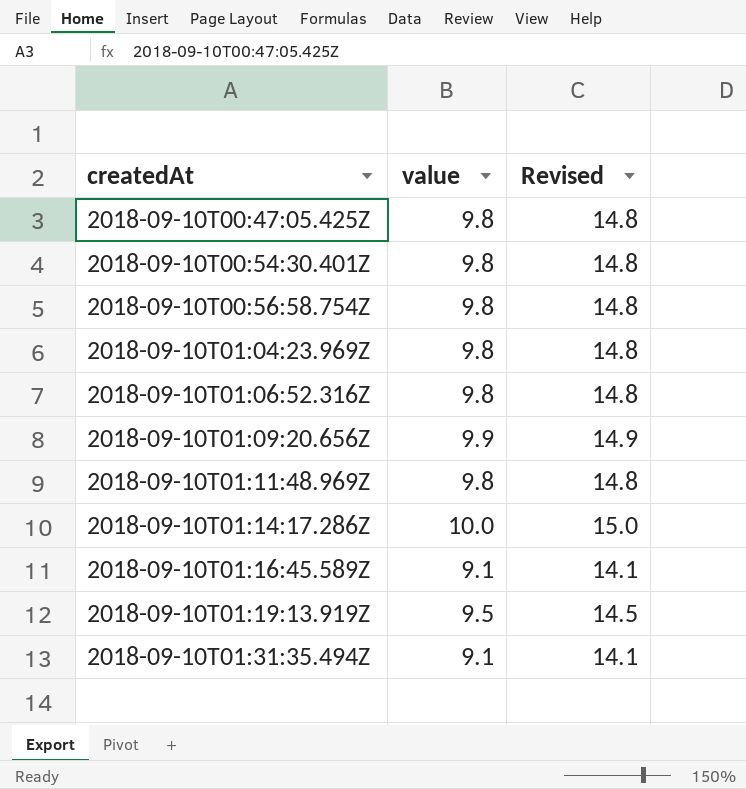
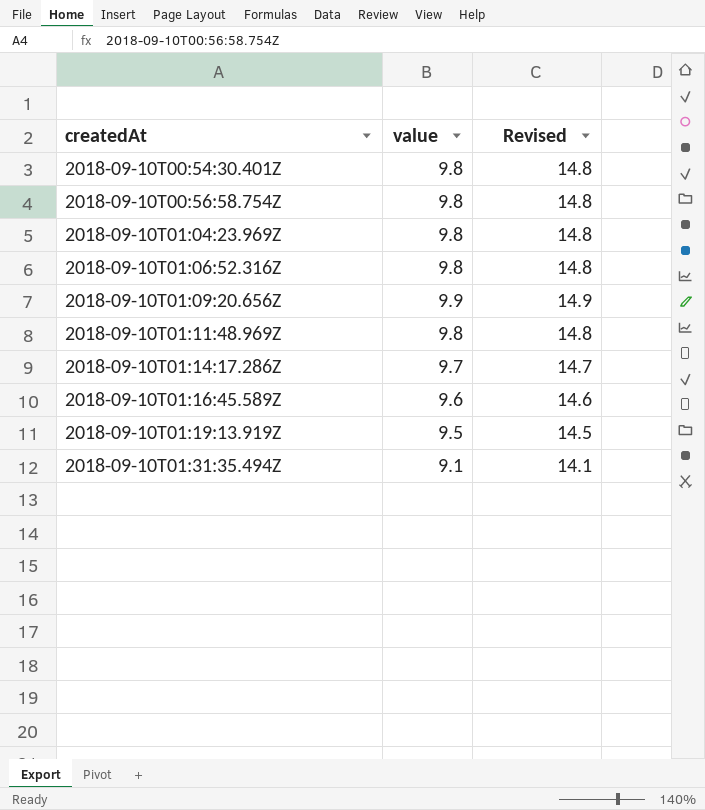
row 2018-09-10T00:47:05.425Z: 9.8 | 14.8 -> none
2018-09-10T01:14:17.286Z | value: 10.0 -> 9.7
2018-09-10T01:14:17.286Z | Revised: 15.0 -> 14.7
2018-09-10T01:16:45.589Z | value: 9.1 -> 9.6
2018-09-10T01:16:45.589Z | Revised: 14.1 -> 14.6

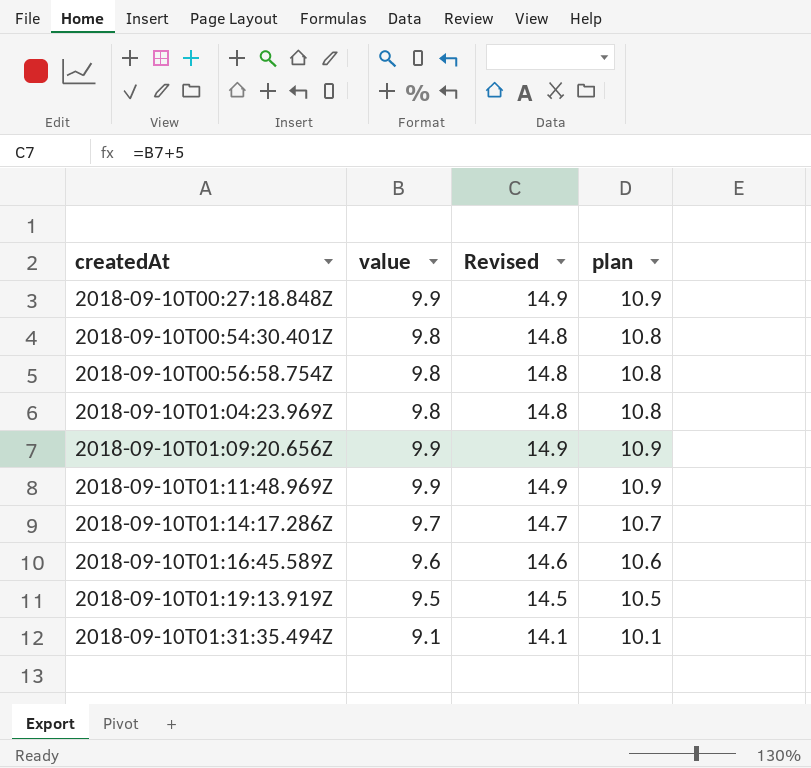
column plan | formula: none -> [value] + 1
row 2018-09-10T01:06:52.316Z: 9.8 | 14.8 -> none
row 2018-09-10T00:27:18.848Z: none -> 9.9 | 14.9 | 10.9
2018-09-10T01:11:48.969Z | value: 9.8 -> 9.9
2018-09-10T01:11:48.969Z | Revised: 14.8 -> 14.9

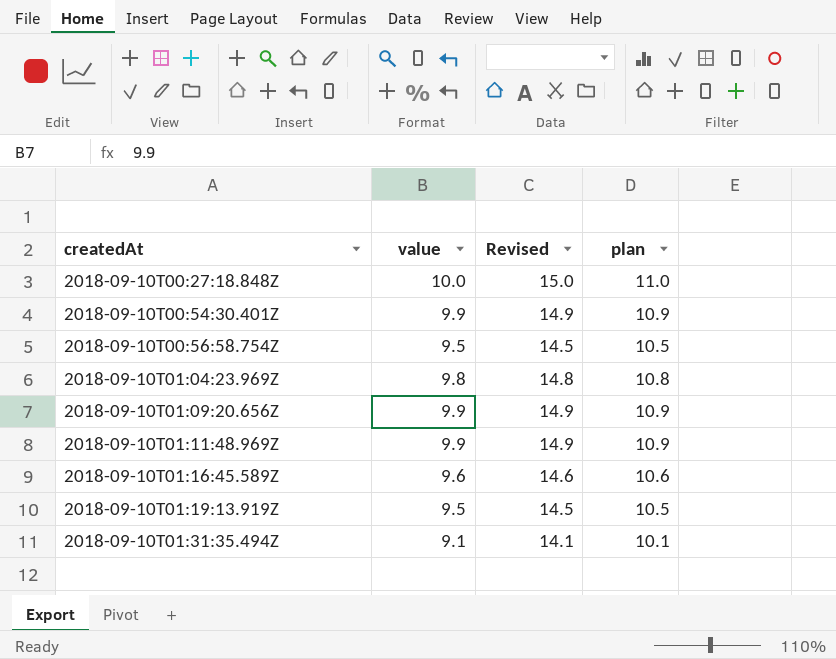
row 2018-09-10T01:14:17.286Z: 9.7 | 14.7 | 10.7 -> none
2018-09-10T00:27:18.848Z | value: 9.9 -> 10.0
2018-09-10T00:27:18.848Z | Revised: 14.9 -> 15.0
2018-09-10T00:27:18.848Z | plan: 10.9 -> 11.0
2018-09-10T00:54:30.401Z | value: 9.8 -> 9.9
2018-09-10T00:54:30.401Z | Revised: 14.8 -> 14.9
2018-09-10T00:54:30.401Z | plan: 10.8 -> 10.9
2018-09-10T00:56:58.754Z | value: 9.8 -> 9.5
2018-09-10T00:56:58.754Z | Revised: 14.8 -> 14.5
2018-09-10T00:56:58.754Z | plan: 10.8 -> 10.5

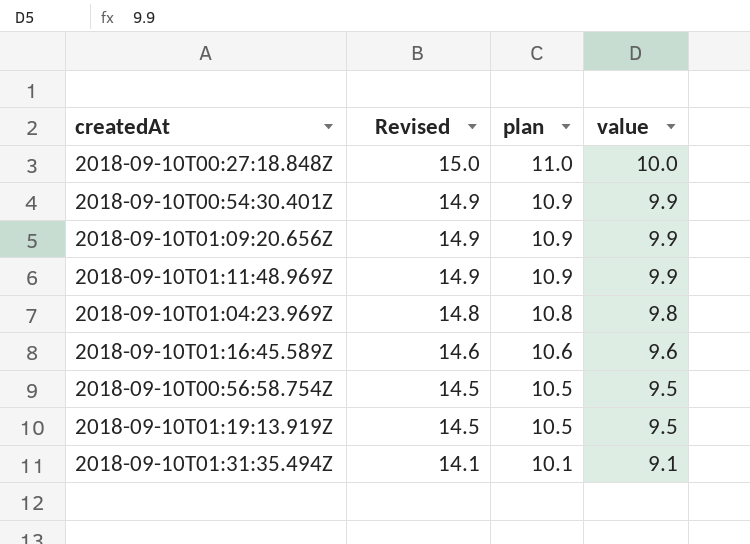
row order: createdAt ascending -> Revised descending
column value | position: 2 -> 4

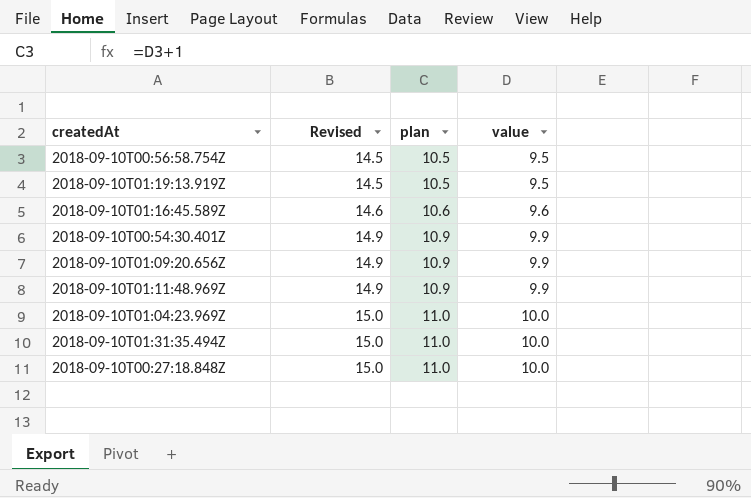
row order: Revised descending -> Revised ascending
2018-09-10T01:04:23.969Z | Revised: 14.8 -> 15.0
2018-09-10T01:04:23.969Z | plan: 10.8 -> 11.0
2018-09-10T01:04:23.969Z | value: 9.8 -> 10.0
2018-09-10T01:31:35.494Z | Revised: 14.1 -> 15.0
2018-09-10T01:31:35.494Z | plan: 10.1 -> 11.0
2018-09-10T01:31:35.494Z | value: 9.1 -> 10.0

